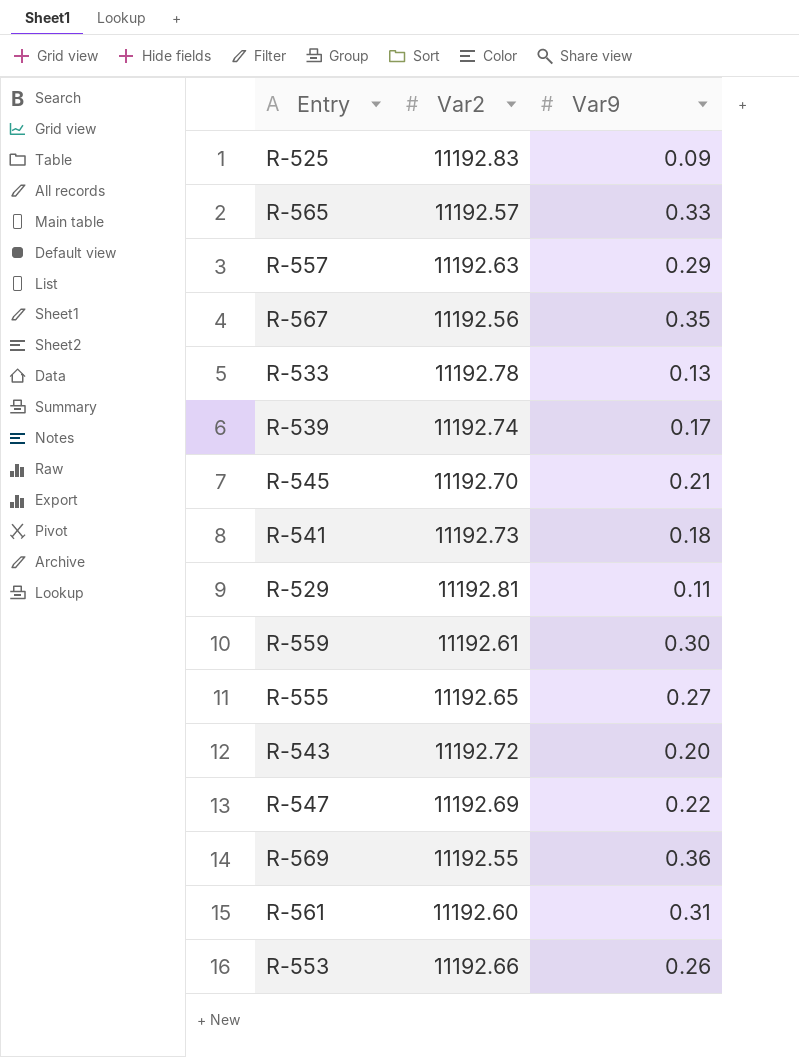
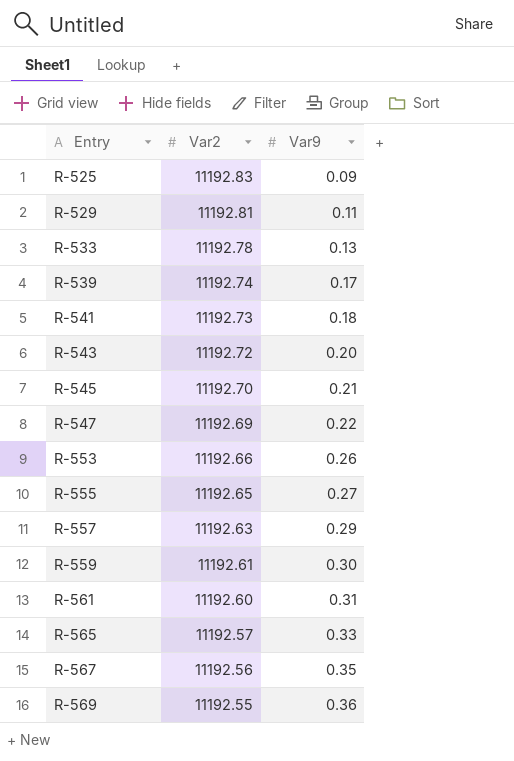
row order: none -> Entry ascending

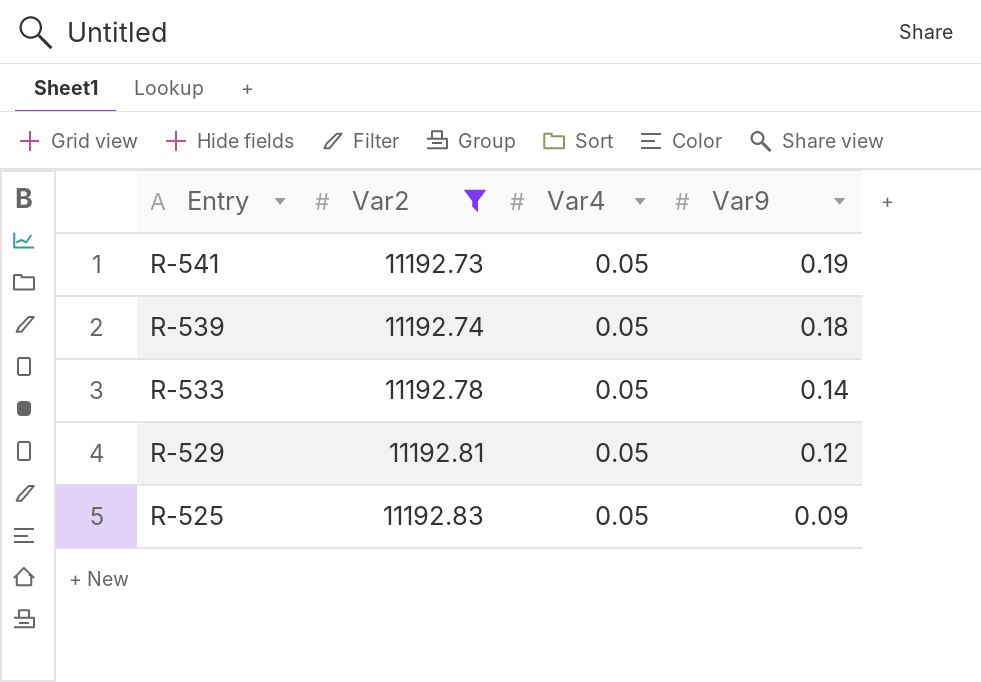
filter: none -> Var2 >= 11192.73
row order: Entry ascending -> Entry descending
column Var4 | position: none -> 3
R-541 | Var9: 0.18 -> 0.19
R-539 | Var9: 0.17 -> 0.18
R-533 | Var9: 0.13 -> 0.14
R-529 | Var9: 0.11 -> 0.12

